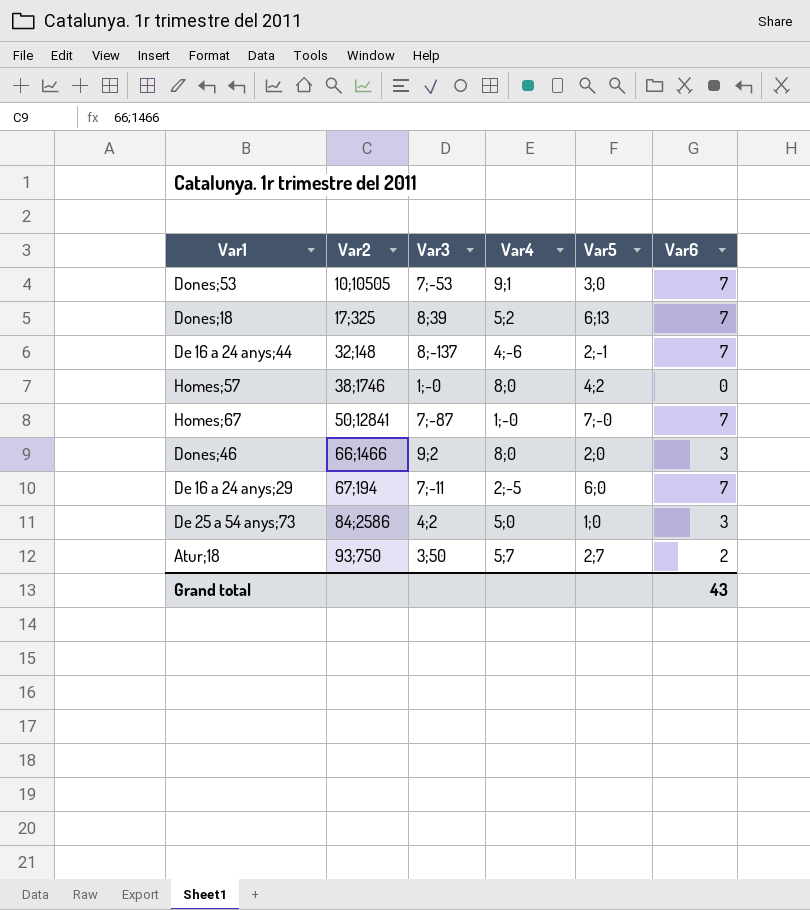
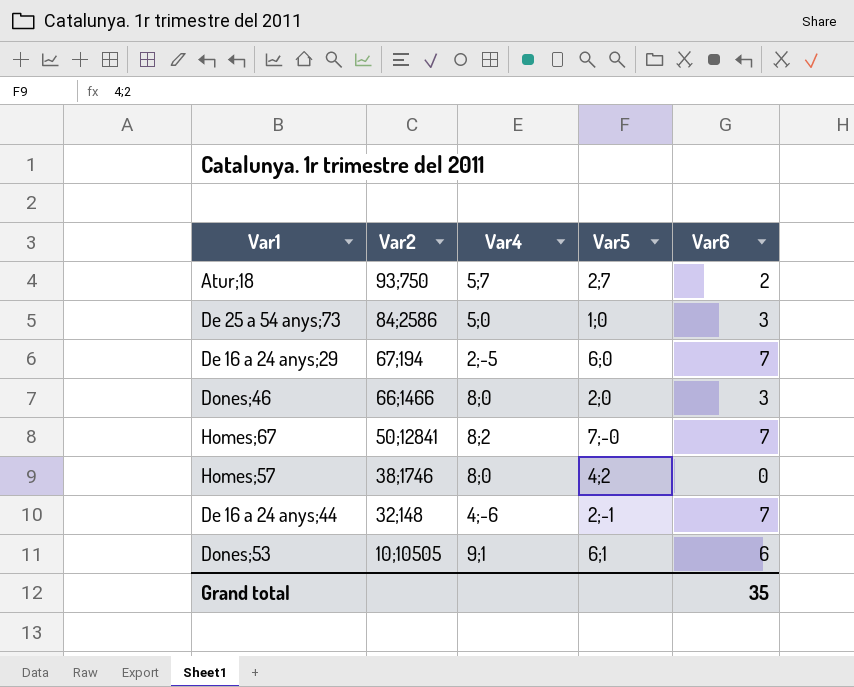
row order: Var2 ascending -> Var2 descending
column Var3 | position: 3 -> none
row Dones;18: 17;325 | 8;39 | 5;2 | 6;13 | 7 -> none
Homes;67 | Var4: 1;-0 -> 8;2
Dones;53 | Var5: 3;0 -> 6;1
Dones;53 | Var6: 7 -> 6
Grand total | Var6: 43 -> 35

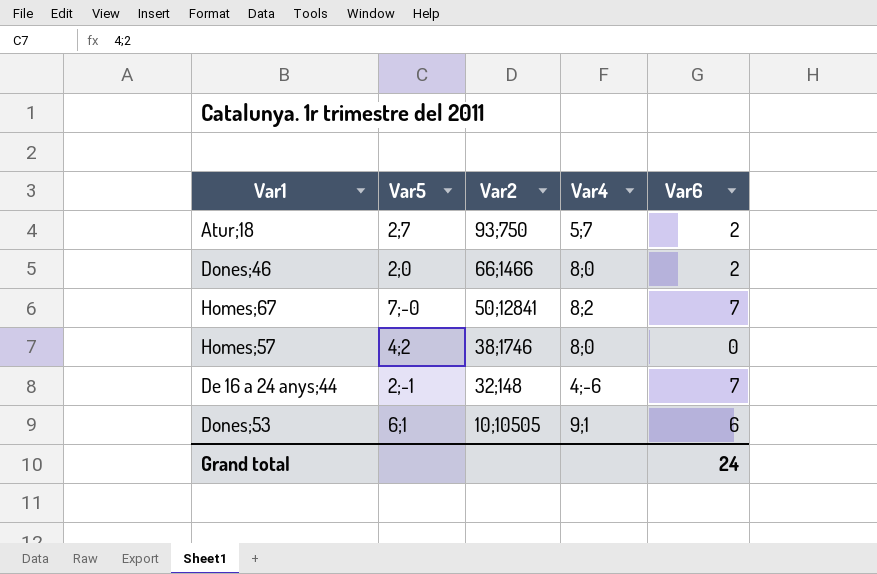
column Var5 | position: 4 -> 2
row De 25 a 54 anys;73: 84;2586 | 5;0 | 1;0 | 3 -> none
row De 16 a 24 anys;29: 67;194 | 2;-5 | 6;0 | 7 -> none
Dones;46 | Var6: 3 -> 2
Grand total | Var6: 35 -> 24

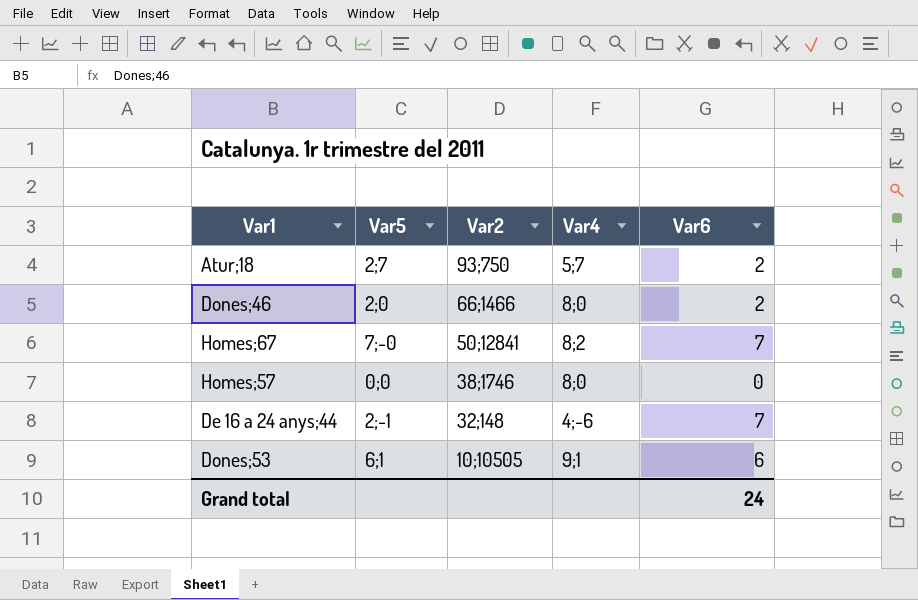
Homes;57 | Var5: 4;2 -> 0;0

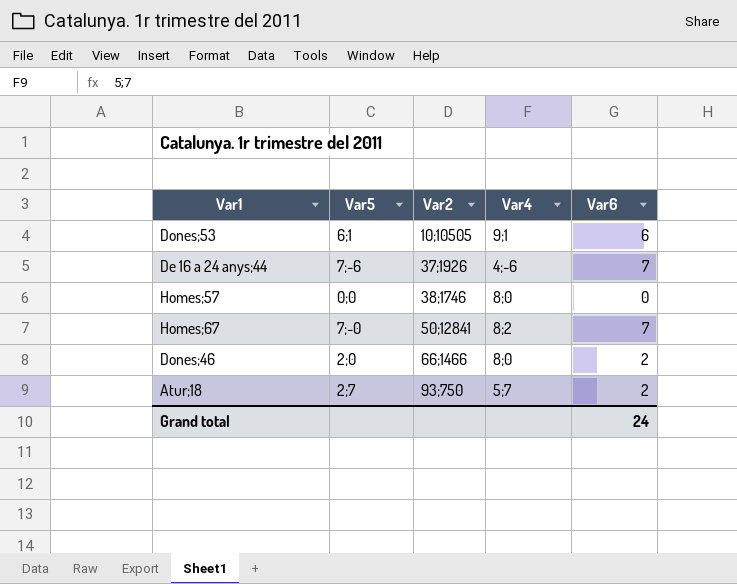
row order: Var2 descending -> Var2 ascending
De 16 a 24 anys;44 | Var5: 2;-1 -> 7;-6
De 16 a 24 anys;44 | Var2: 32;148 -> 37;1926

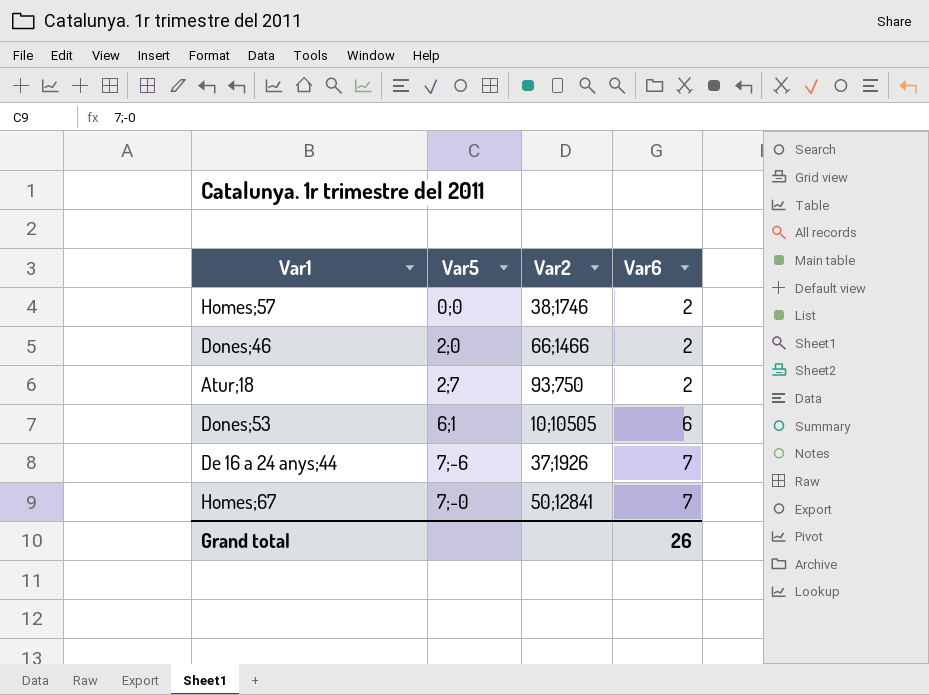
row order: Var2 ascending -> Var6 ascending
column Var4 | position: 4 -> none
Homes;57 | Var6: 0 -> 2
Grand total | Var6: 24 -> 26

